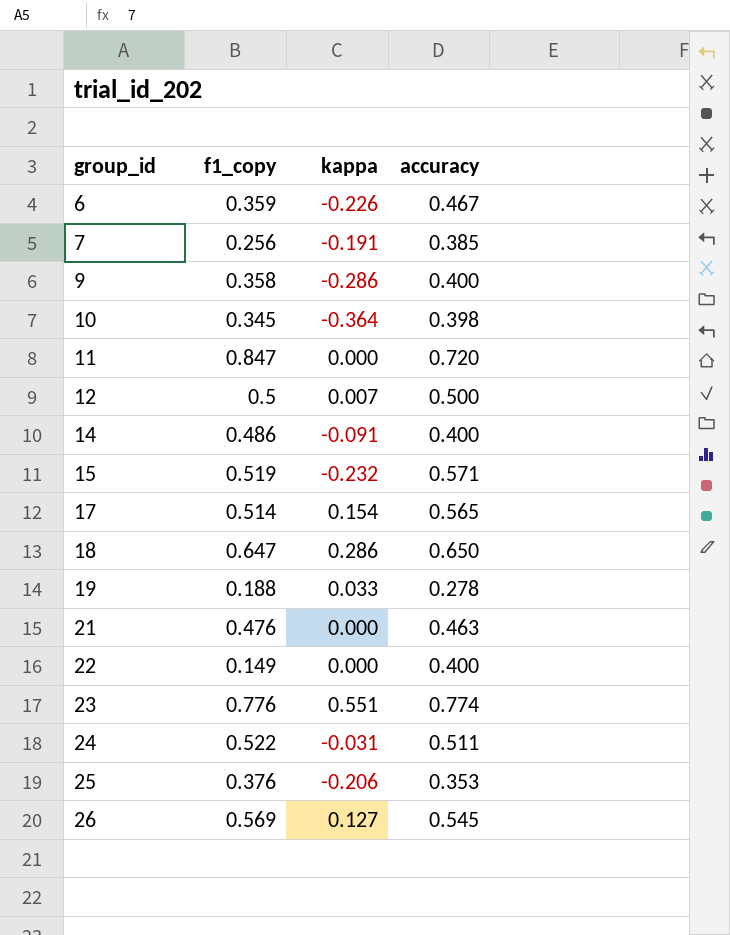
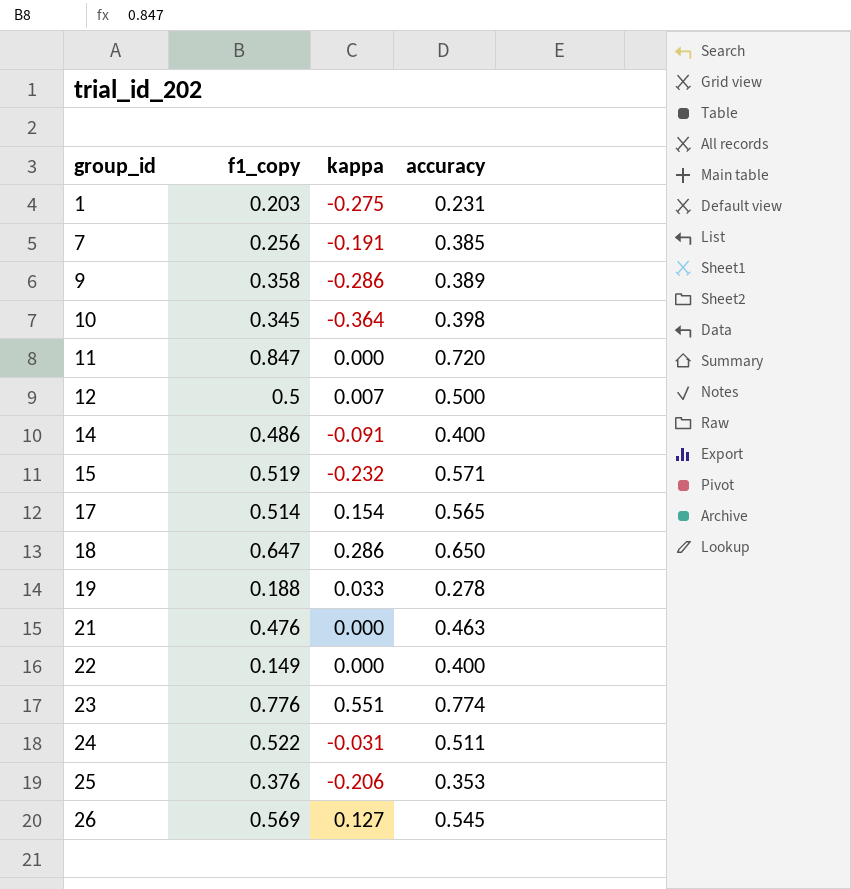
row 6: 0.359 | -0.226 | 0.467 -> none
row 1: none -> 0.203 | -0.275 | 0.231
9 | accuracy: 0.400 -> 0.389

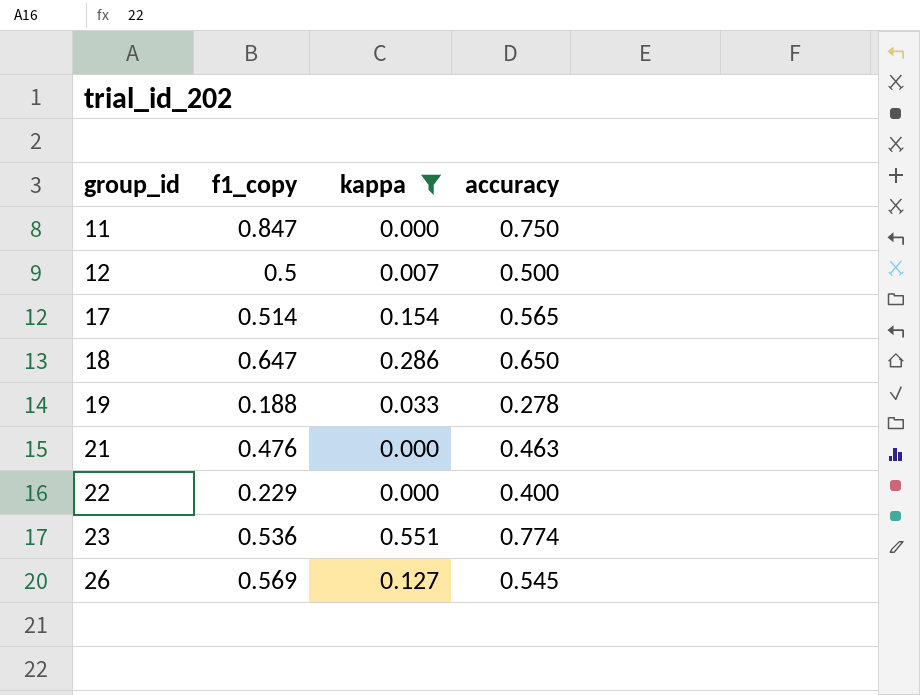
filter: none -> kappa >= 0.000
11 | accuracy: 0.720 -> 0.750
22 | f1_copy: 0.149 -> 0.229
23 | f1_copy: 0.776 -> 0.536

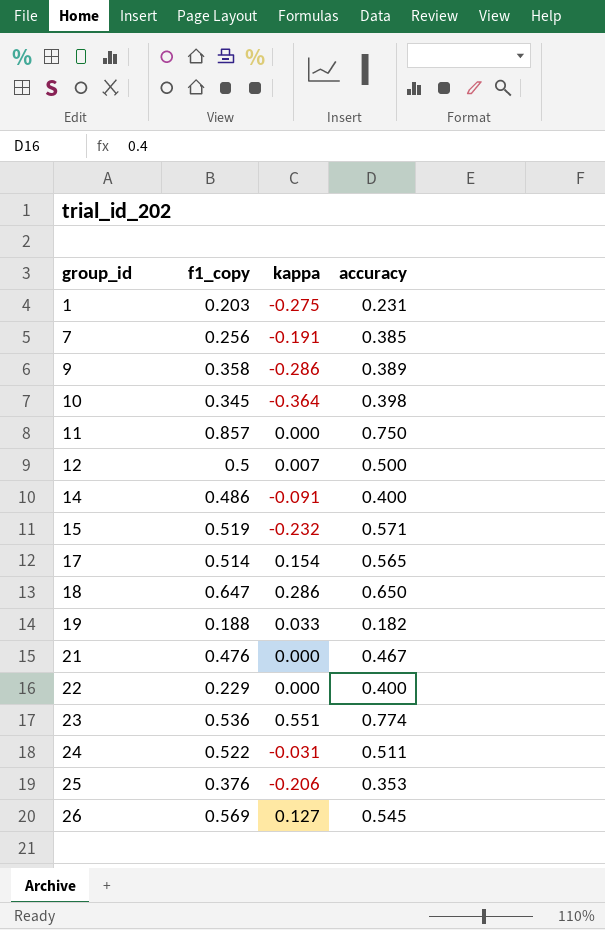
filter: kappa >= 0.000 -> none
11 | f1_copy: 0.847 -> 0.857
19 | accuracy: 0.278 -> 0.182
21 | accuracy: 0.463 -> 0.467

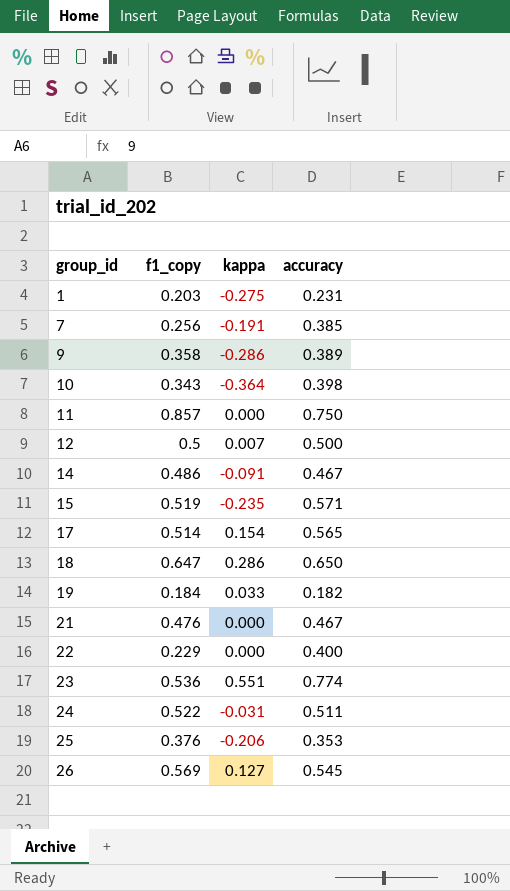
10 | f1_copy: 0.345 -> 0.343
14 | accuracy: 0.400 -> 0.467
15 | kappa: -0.232 -> -0.235
19 | f1_copy: 0.188 -> 0.184

